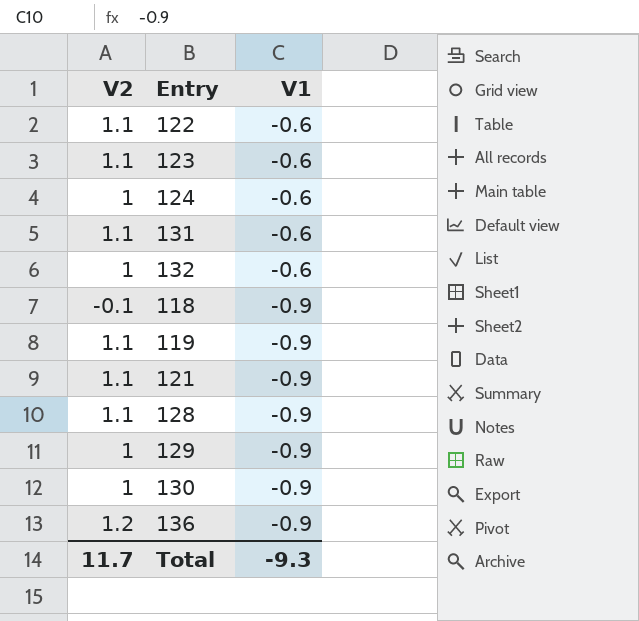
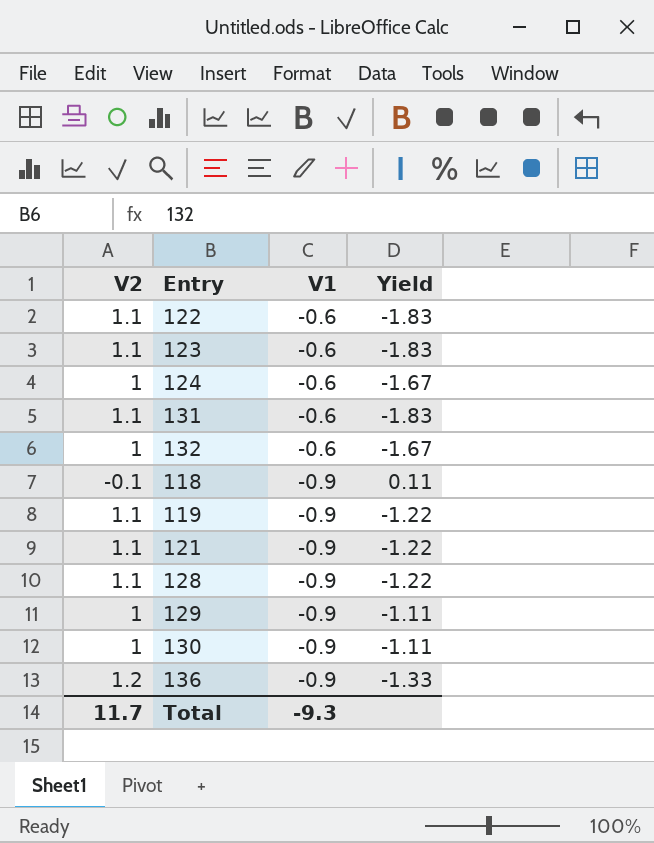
column Yield | formula: none -> [V2] / [V1]

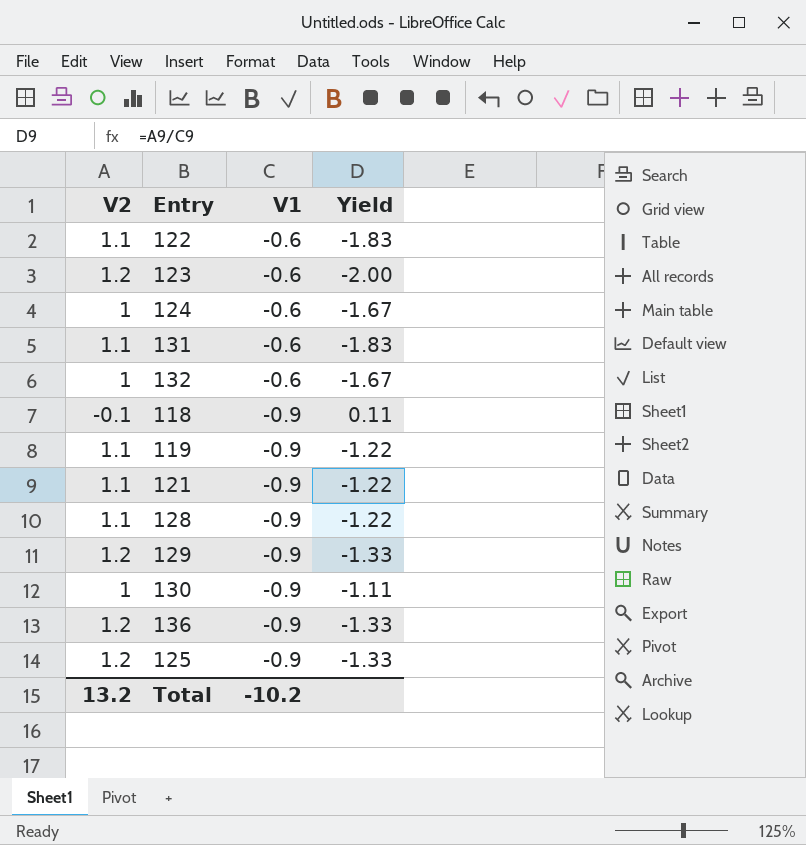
123 | V2: 1.1 -> 1.2
123 | Yield: -1.83 -> -2.00
129 | V2: 1 -> 1.2
129 | Yield: -1.11 -> -1.33
row 125: none -> 1.2 | -0.9 | -1.33
Total | V2: 11.7 -> 13.2
Total | V1: -9.3 -> -10.2

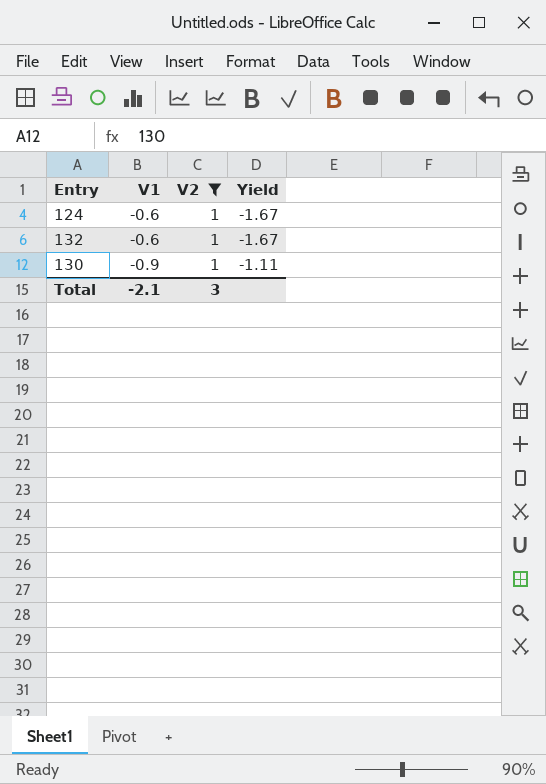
filter: none -> V2 = 1
column V2 | position: 1 -> 3
Total | V1: -10.2 -> -2.1
Total | V2: 13.2 -> 3

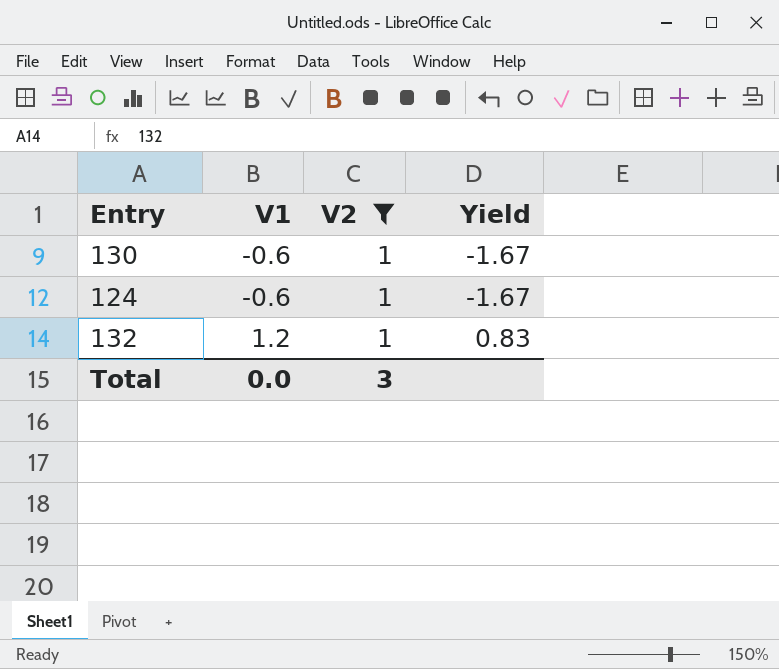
row order: V1 descending -> V1 ascending
130 | V1: -0.9 -> -0.6
130 | Yield: -1.11 -> -1.67
132 | V1: -0.6 -> 1.2
132 | Yield: -1.67 -> 0.83
Total | V1: -2.1 -> 0.0

